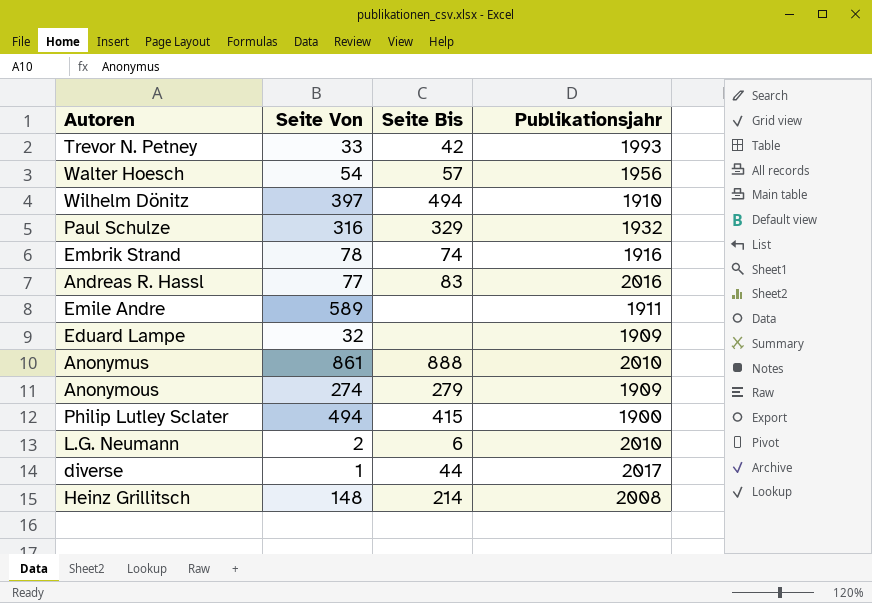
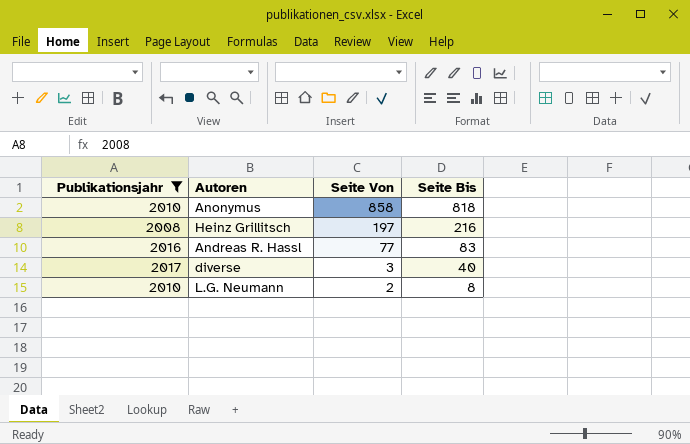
filter: none -> Publikationsjahr >= 2008
row order: none -> Seite Von descending
column Publikationsjahr | position: 4 -> 1
Anonymus | Seite Von: 861 -> 858
Anonymus | Seite Bis: 888 -> 818
Heinz Grillitsch | Seite Von: 148 -> 197
Heinz Grillitsch | Seite Bis: 214 -> 216
diverse | Seite Von: 1 -> 3
diverse | Seite Bis: 44 -> 40
L.G. Neumann | Seite Bis: 6 -> 8

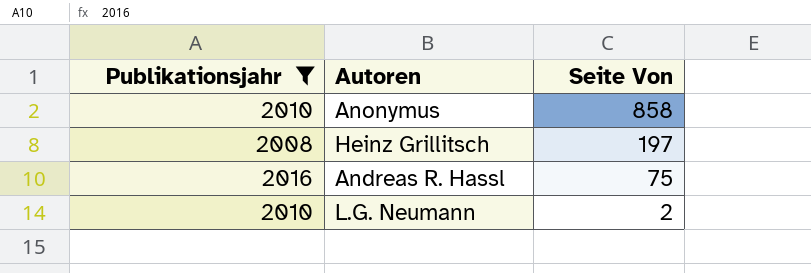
column Seite Bis | position: 4 -> none
row diverse: 2017 | 3 | 40 -> none
Andreas R. Hassl | Seite Von: 77 -> 75

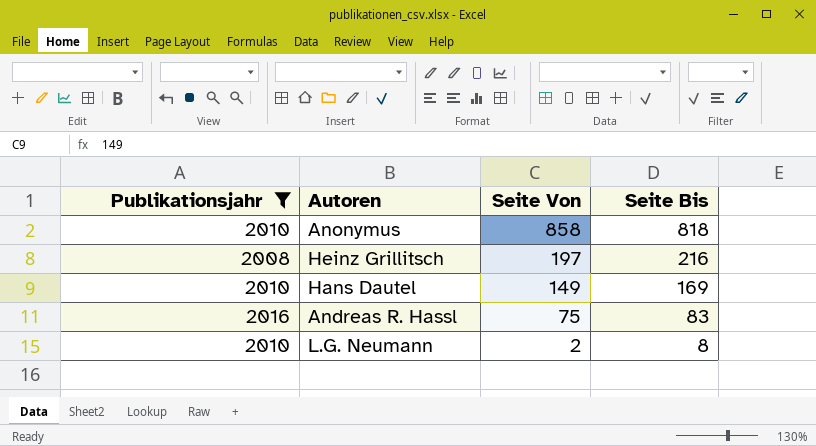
column Seite Bis | position: none -> 4
row Hans Dautel: none -> 2010 | 149 | 169

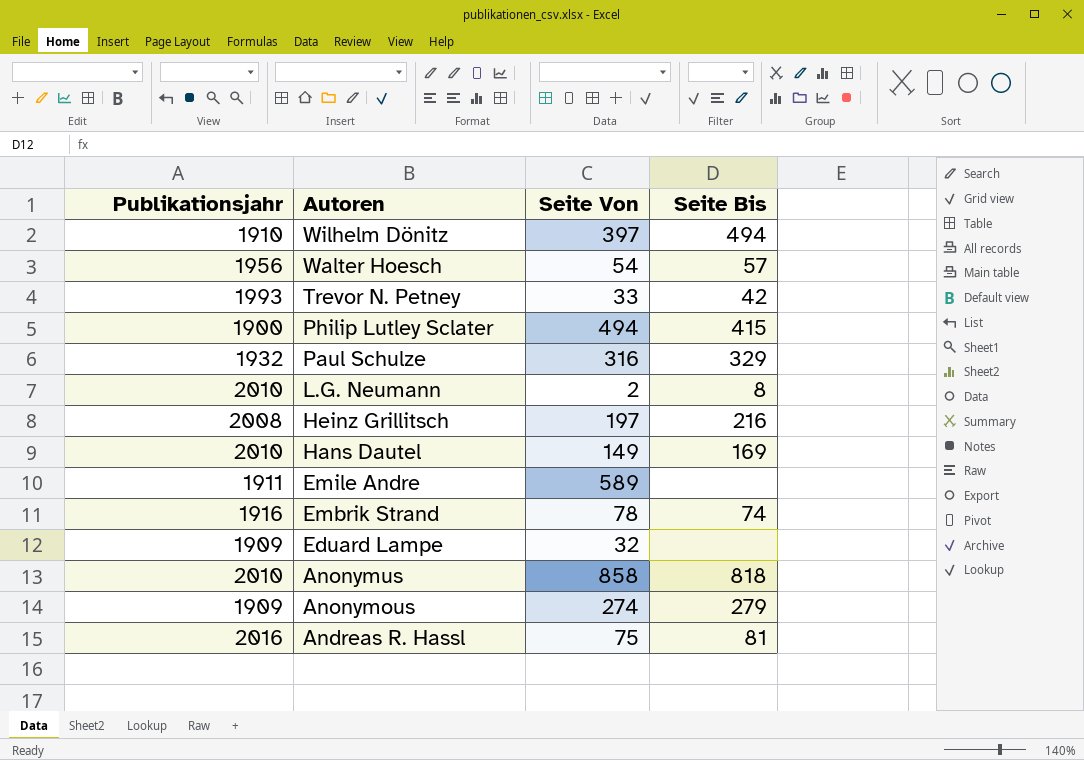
filter: Publikationsjahr >= 2008 -> none
row order: Seite Von descending -> Autoren descending
Andreas R. Hassl | Seite Bis: 83 -> 81

